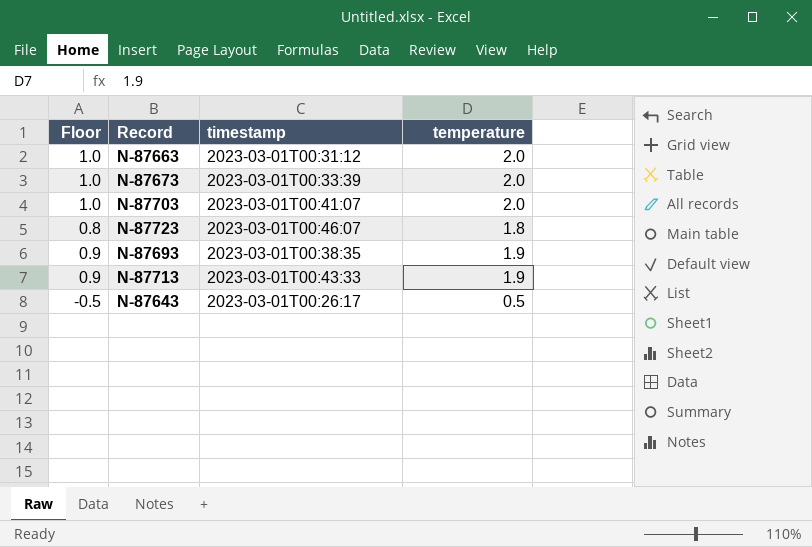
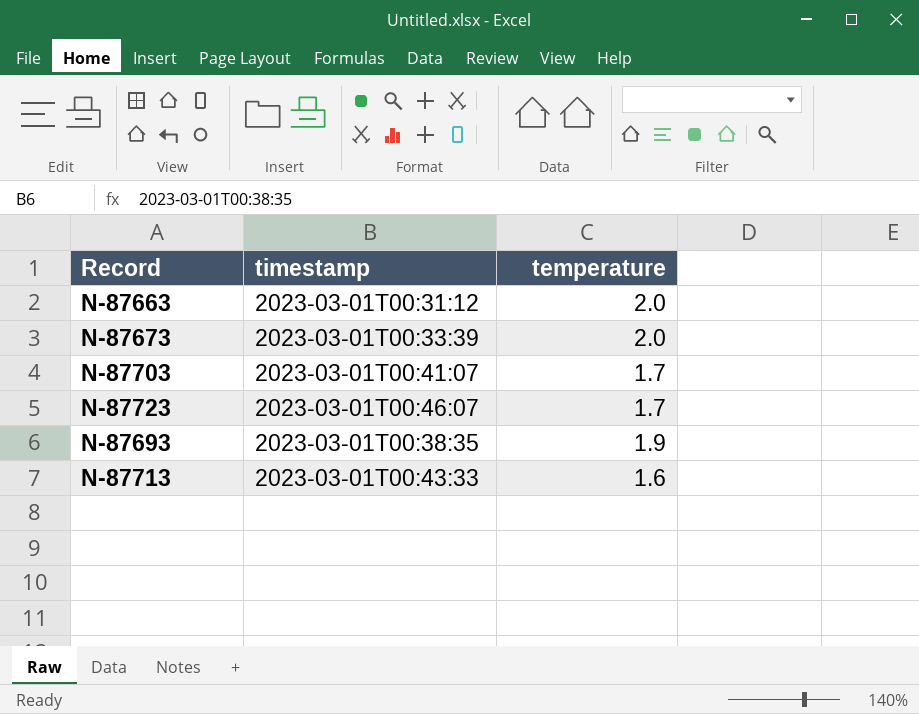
column Floor | formula: [temperature] - 1 -> none
row N-87643: -0.5 | 2023-03-01T00:26:17 | 0.5 -> none
N-87703 | temperature: 2.0 -> 1.7
N-87723 | temperature: 1.8 -> 1.7
N-87713 | temperature: 1.9 -> 1.6

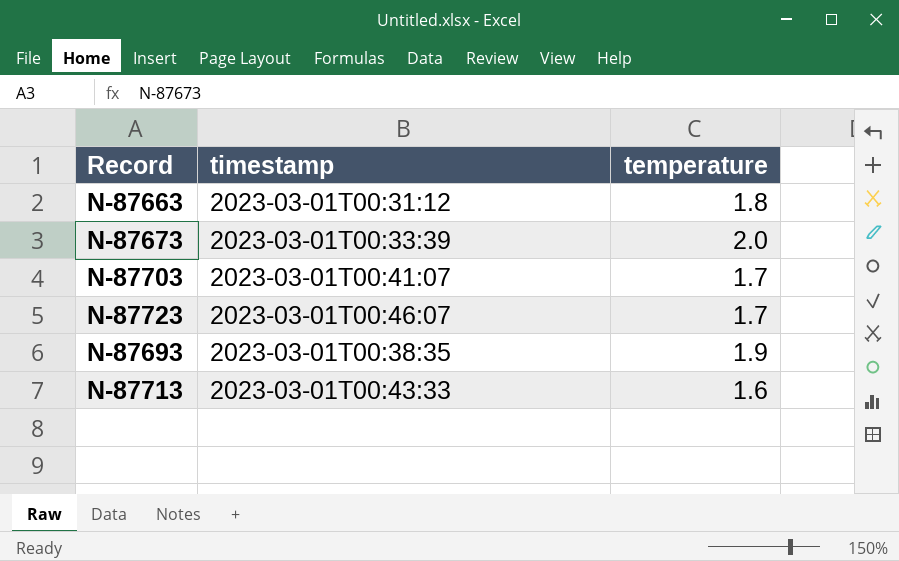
N-87663 | temperature: 2.0 -> 1.8

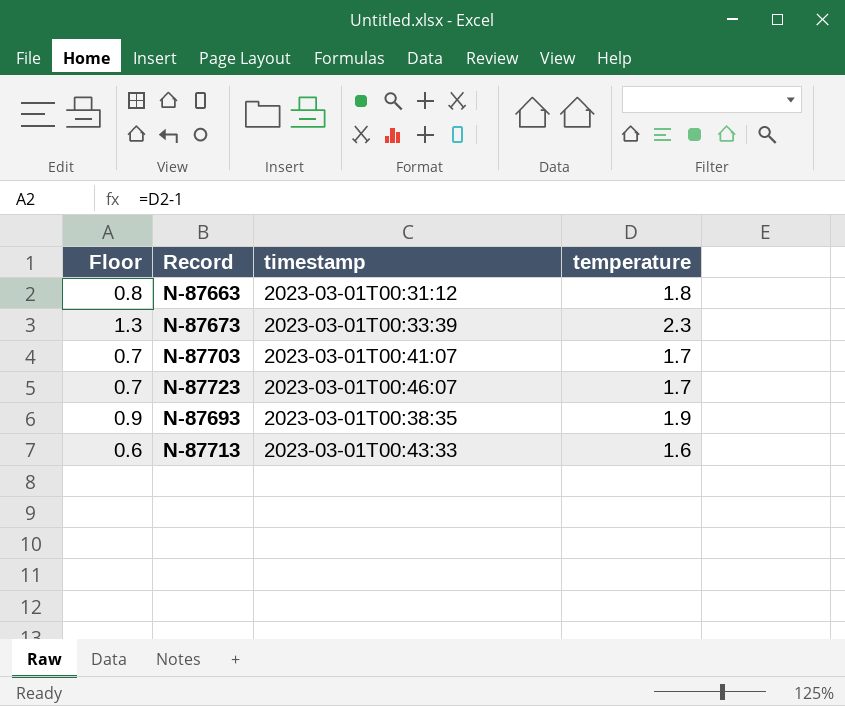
column Floor | formula: none -> [temperature] - 1
N-87673 | temperature: 2.0 -> 2.3

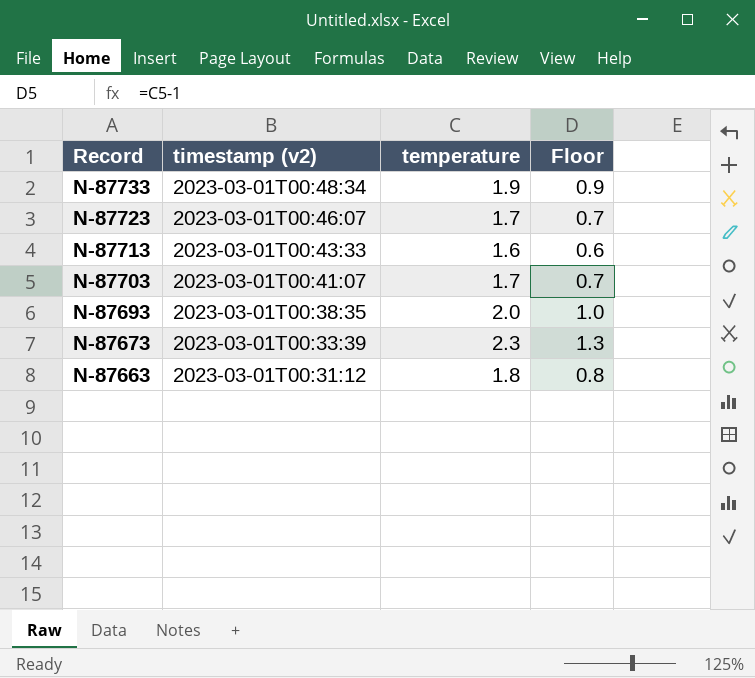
row order: none -> Record descending
column name: timestamp -> timestamp (v2)
column Floor | position: 1 -> 4
row N-87733: none -> 2023-03-01T00:48:34 | 1.9 | 0.9
N-87693 | temperature: 1.9 -> 2.0
N-87693 | Floor: 0.9 -> 1.0

